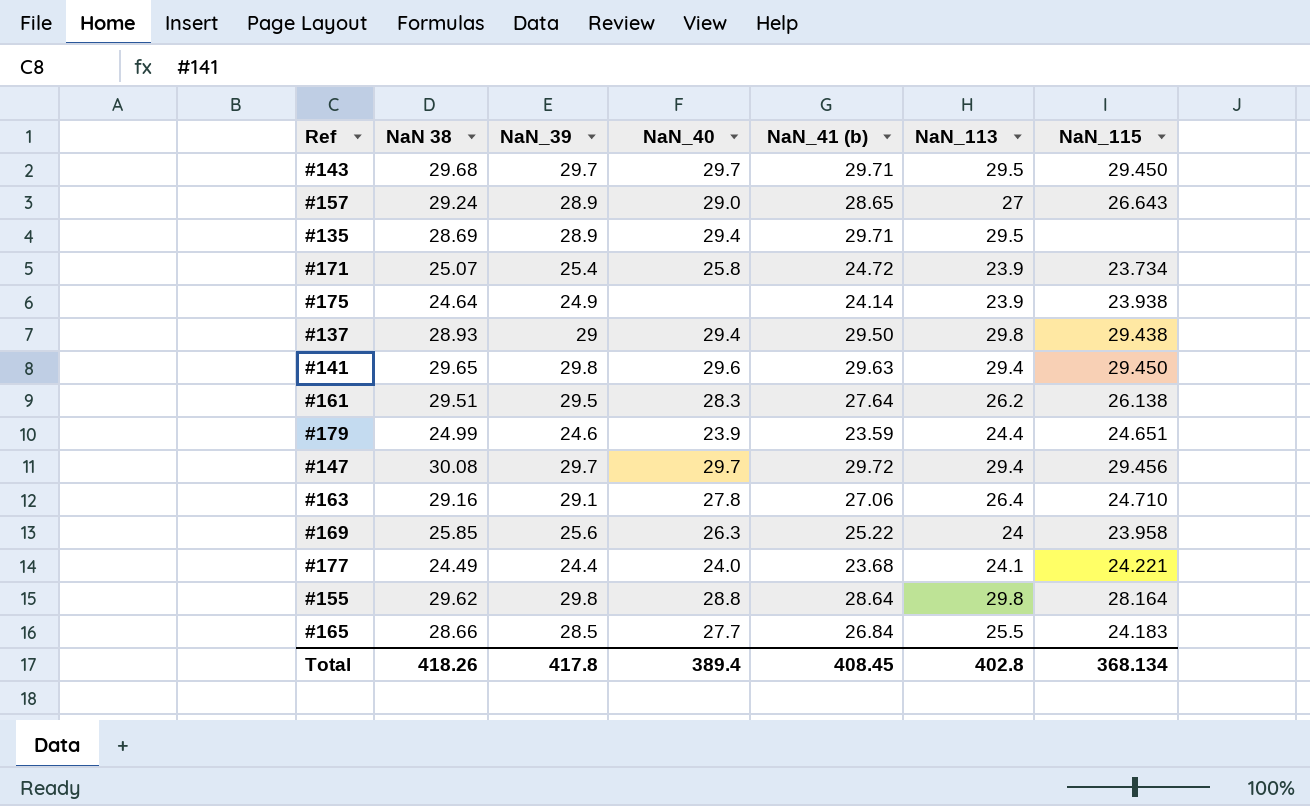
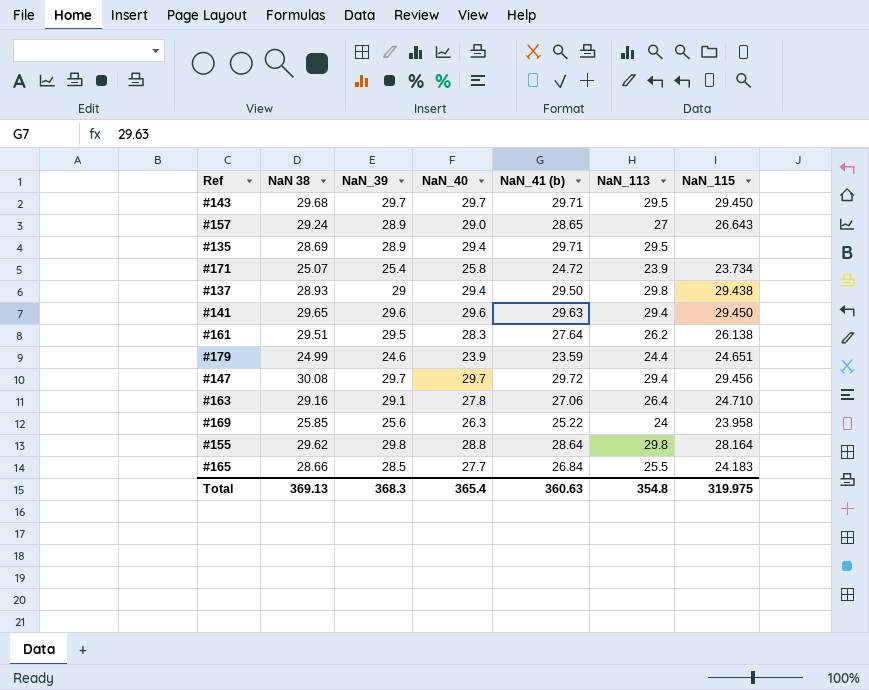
row #175: 24.64 | 24.9 | none | 24.14 | 23.9 | 23.938 -> none
row #177: 24.49 | 24.4 | 24.0 | 23.68 | 24.1 | 24.221 -> none
#141 | NaN_39: 29.8 -> 29.6
Total | NaN 38: 418.26 -> 369.13
Total | NaN_39: 417.8 -> 368.3
Total | NaN_40: 389.4 -> 365.4
Total | NaN_41 (b): 408.45 -> 360.63
Total | NaN_113: 402.8 -> 354.8
Total | NaN_115: 368.134 -> 319.975

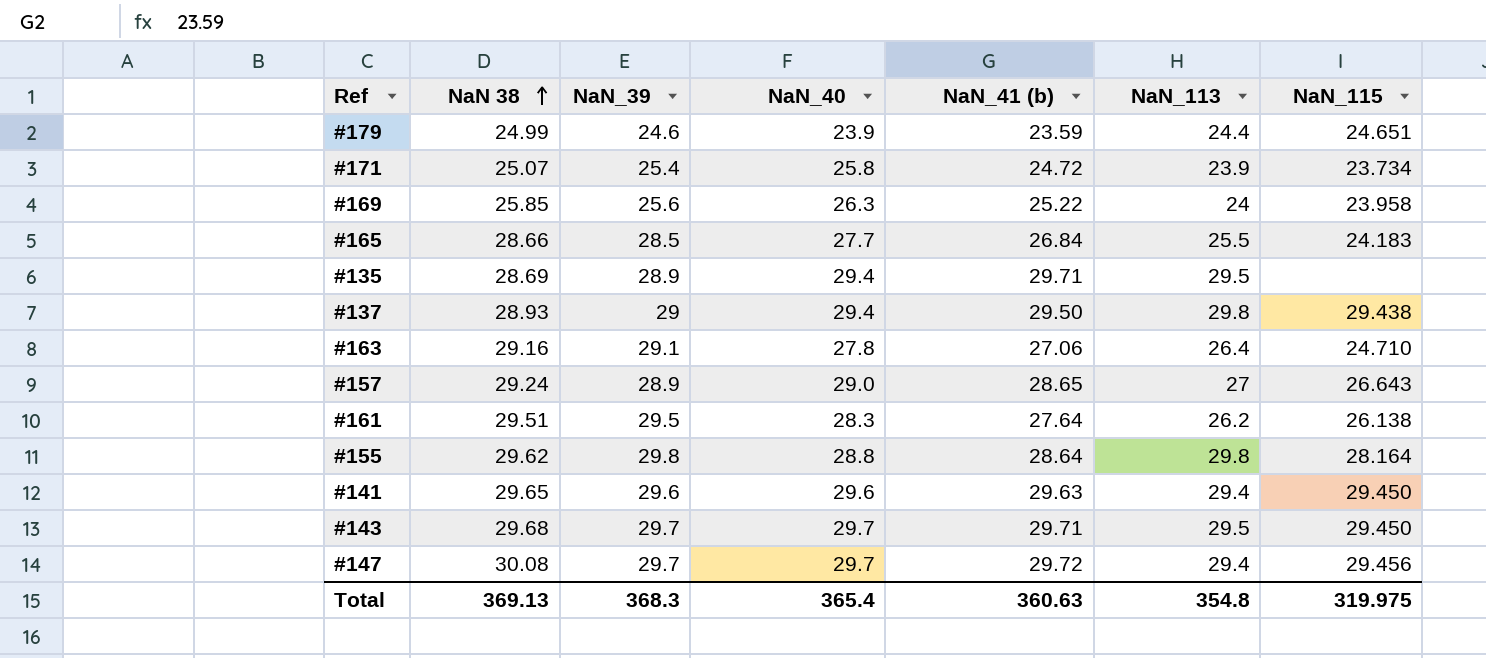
row order: none -> NaN 38 ascending

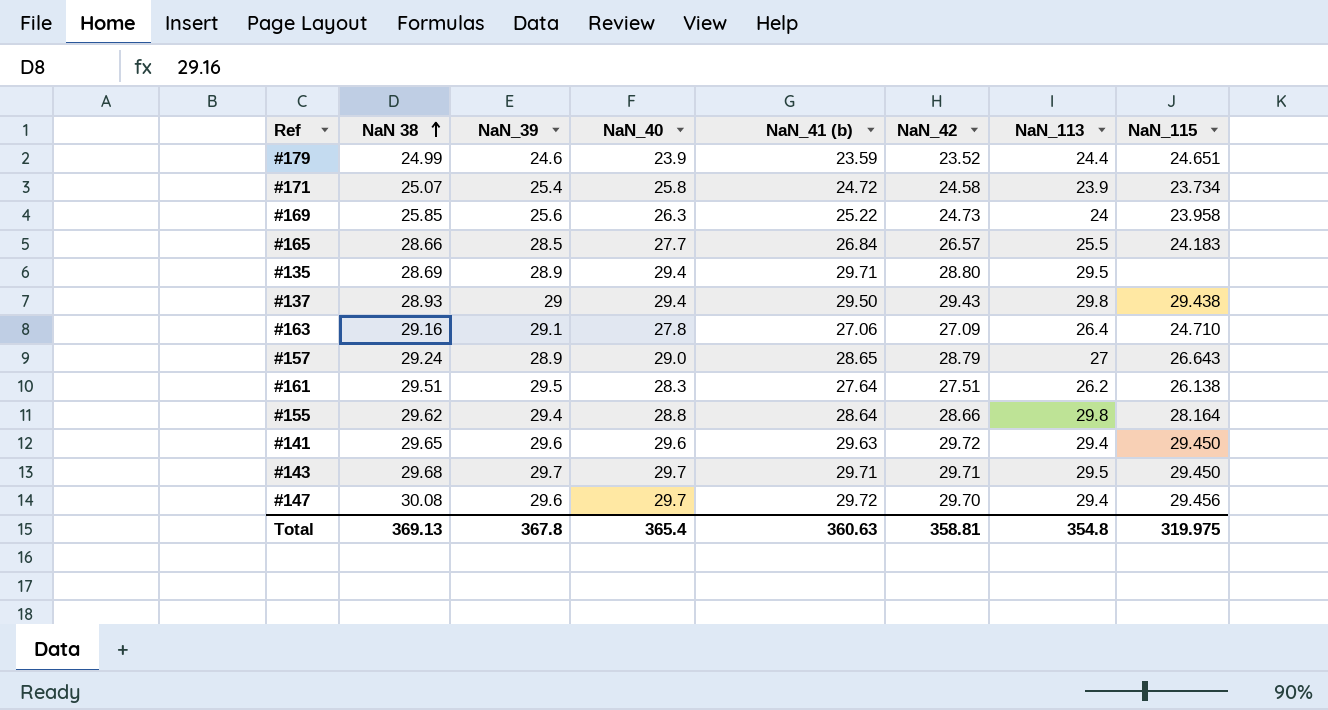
column NaN_42 | position: none -> 6
#155 | NaN_39: 29.8 -> 29.4
#147 | NaN_39: 29.7 -> 29.6
Total | NaN_39: 368.3 -> 367.8

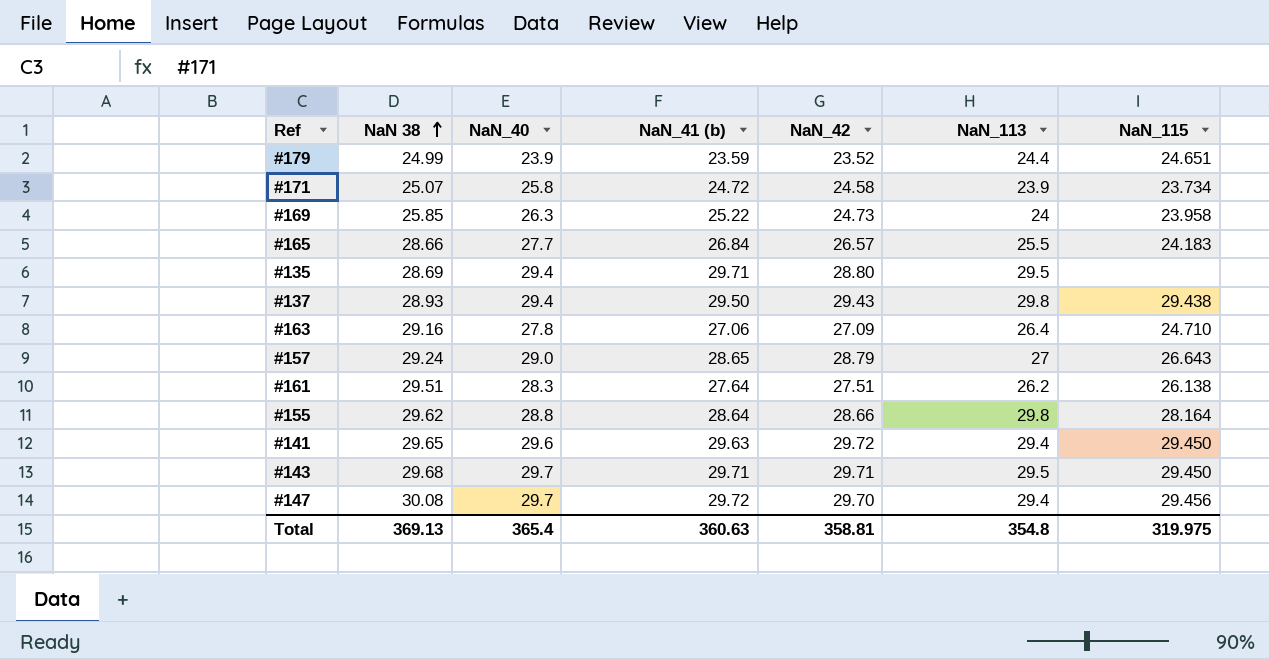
column NaN_39 | position: 3 -> none

